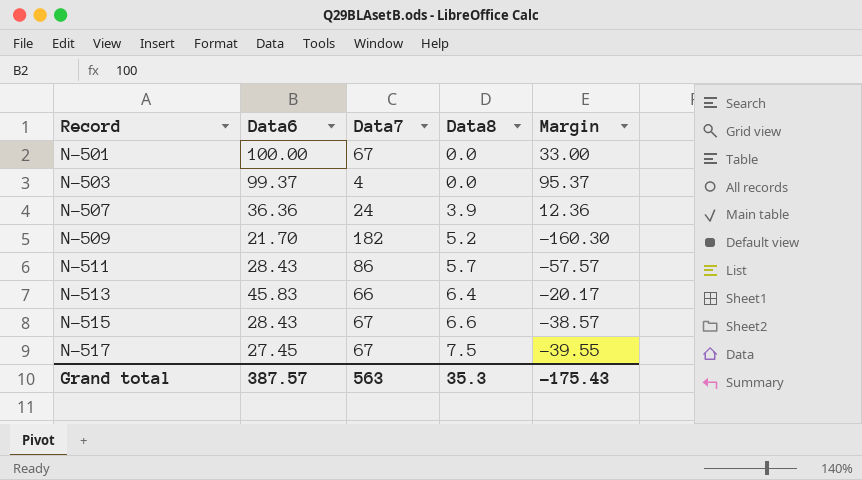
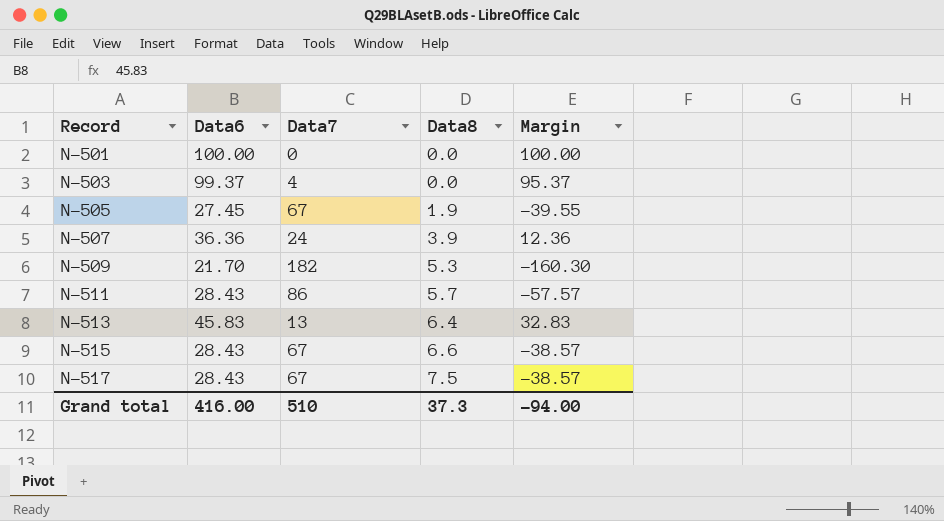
N-501 | Data7: 67 -> 0
N-501 | Margin: 33.00 -> 100.00
row N-505: none -> 27.45 | 67 | 1.9 | -39.55
N-509 | Data8: 5.2 -> 5.3
N-513 | Data7: 66 -> 13
N-513 | Margin: -20.17 -> 32.83
N-517 | Data6: 27.45 -> 28.43
N-517 | Margin: -39.55 -> -38.57
Grand total | Data6: 387.57 -> 416.00
Grand total | Data7: 563 -> 510
Grand total | Data8: 35.3 -> 37.3
Grand total | Margin: -175.43 -> -94.00

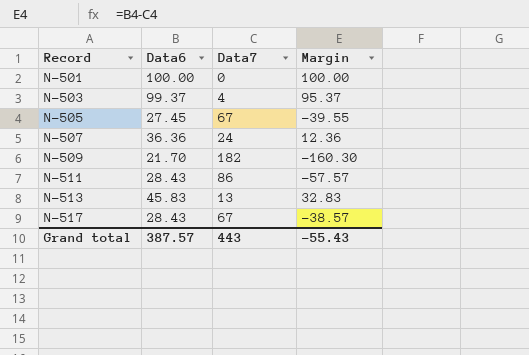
column Data8 | position: 4 -> none
row N-515: 28.43 | 67 | 6.6 | -38.57 -> none
Grand total | Data6: 416.00 -> 387.57
Grand total | Data7: 510 -> 443
Grand total | Margin: -94.00 -> -55.43

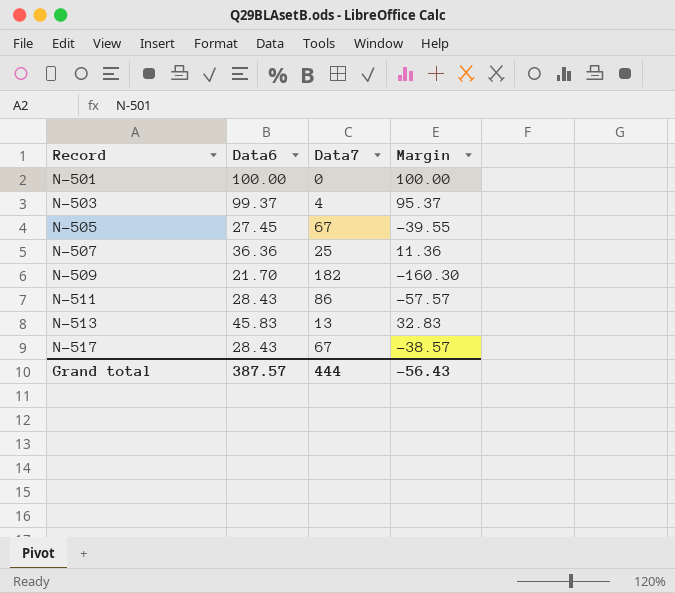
N-507 | Data7: 24 -> 25
N-507 | Margin: 12.36 -> 11.36
Grand total | Data7: 443 -> 444
Grand total | Margin: -55.43 -> -56.43

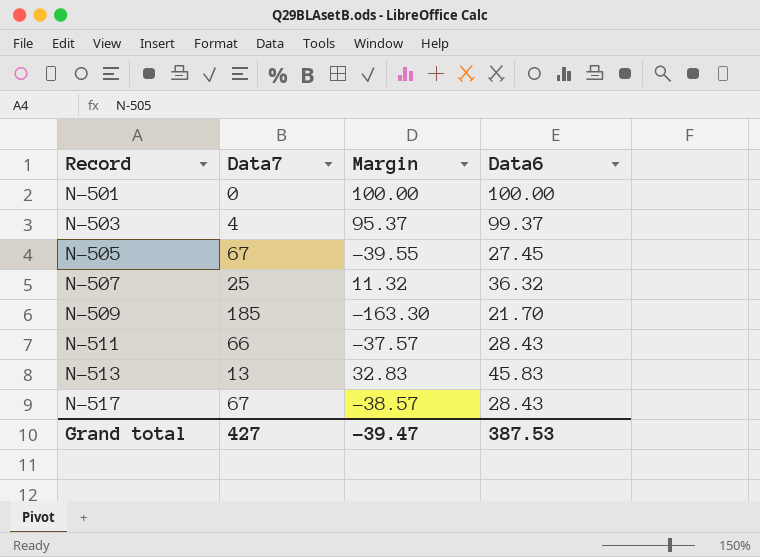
column Data6 | position: 2 -> 4
N-507 | Margin: 11.36 -> 11.32
N-507 | Data6: 36.36 -> 36.32
N-509 | Data7: 182 -> 185
N-509 | Margin: -160.30 -> -163.30
N-511 | Data7: 86 -> 66
N-511 | Margin: -57.57 -> -37.57
Grand total | Data7: 444 -> 427
Grand total | Margin: -56.43 -> -39.47
Grand total | Data6: 387.57 -> 387.53

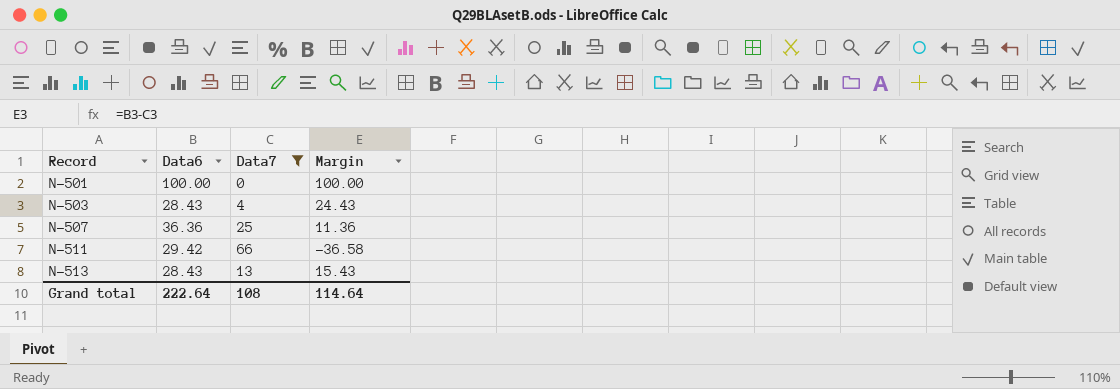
filter: none -> Data7 <= 66
column Data6 | position: 4 -> 2
N-503 | Data6: 99.37 -> 28.43
N-503 | Margin: 95.37 -> 24.43
N-507 | Data6: 36.32 -> 36.36
N-507 | Margin: 11.32 -> 11.36
N-511 | Data6: 28.43 -> 29.42
N-511 | Margin: -37.57 -> -36.58
N-513 | Data6: 45.83 -> 28.43
N-513 | Margin: 32.83 -> 15.43
Grand total | Data6: 387.53 -> 222.64
Grand total | Data7: 427 -> 108
Grand total | Margin: -39.47 -> 114.64

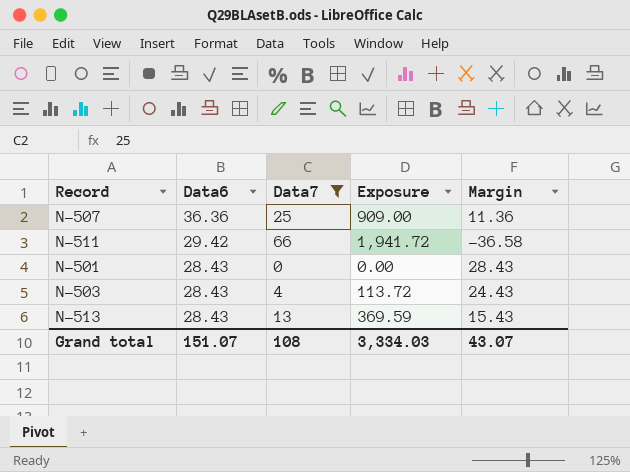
row order: Record ascending -> Data6 descending
column Exposure | formula: none -> [Data6] * [Data7]
N-501 | Data6: 100.00 -> 28.43
N-501 | Margin: 100.00 -> 28.43
Grand total | Data6: 222.64 -> 151.07
Grand total | Margin: 114.64 -> 43.07

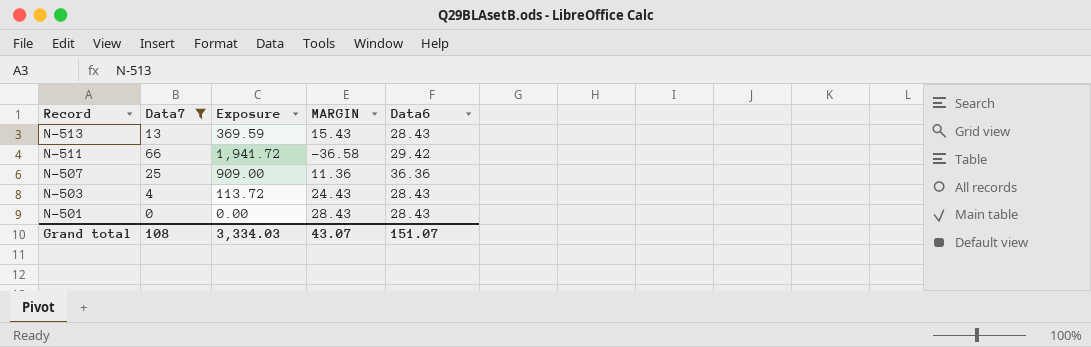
row order: Data6 descending -> Record descending
column name: Margin -> MARGIN
column Data6 | position: 2 -> 5

